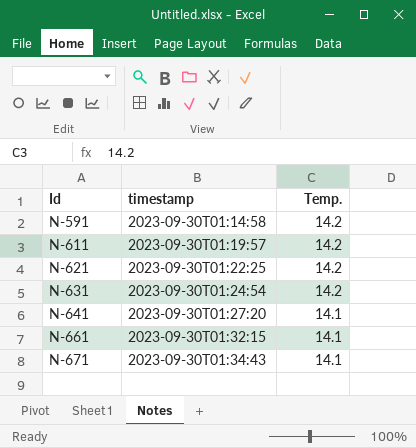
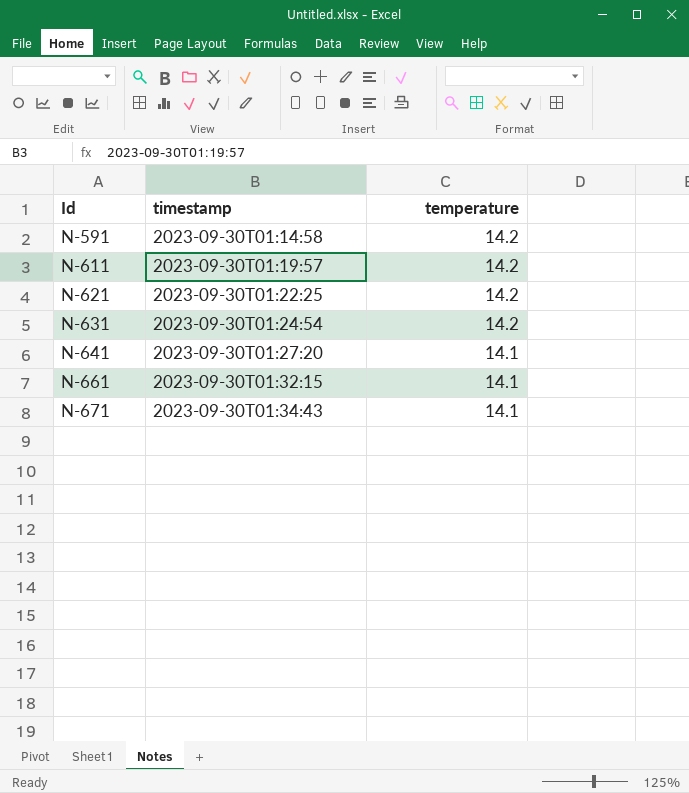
column name: Temp. -> temperature

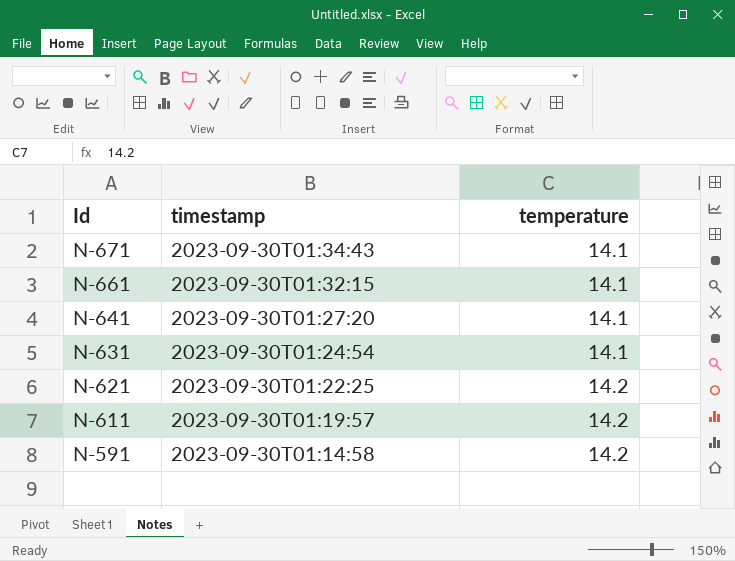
row order: Id ascending -> Id descending
N-631 | temperature: 14.2 -> 14.1

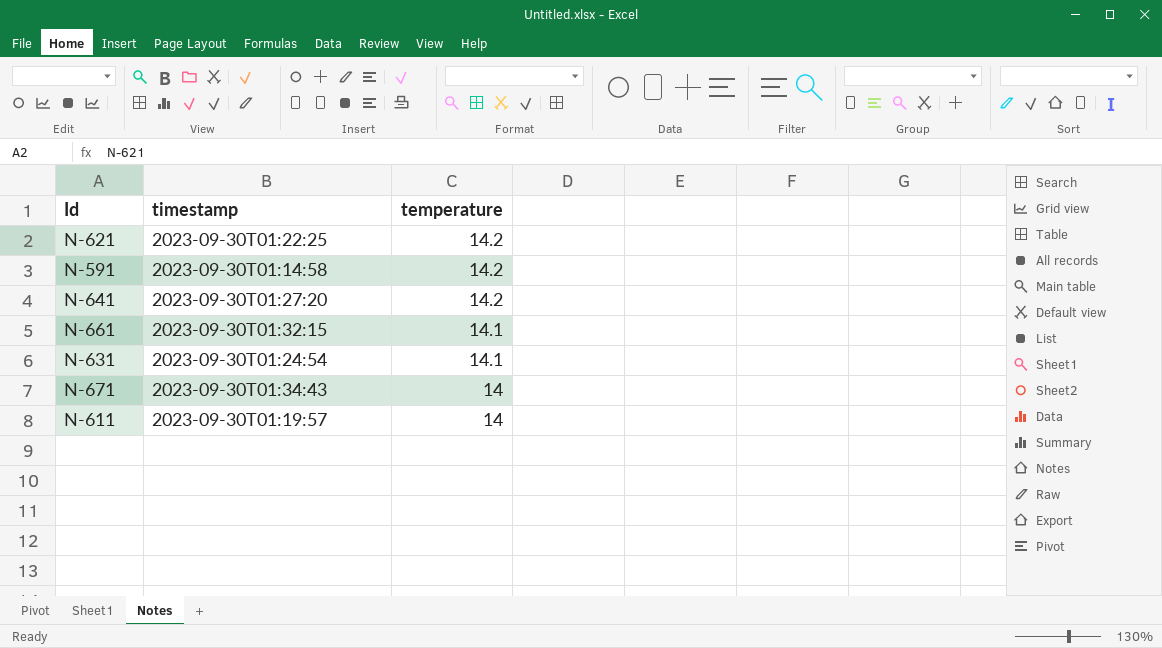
row order: Id descending -> temperature descending
N-641 | temperature: 14.1 -> 14.2
N-671 | temperature: 14.1 -> 14
N-611 | temperature: 14.2 -> 14

